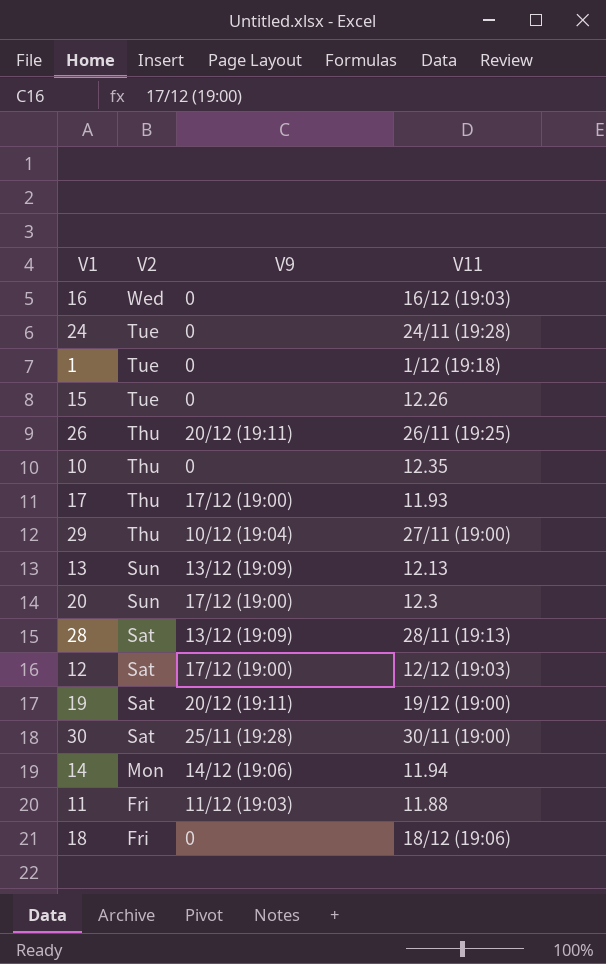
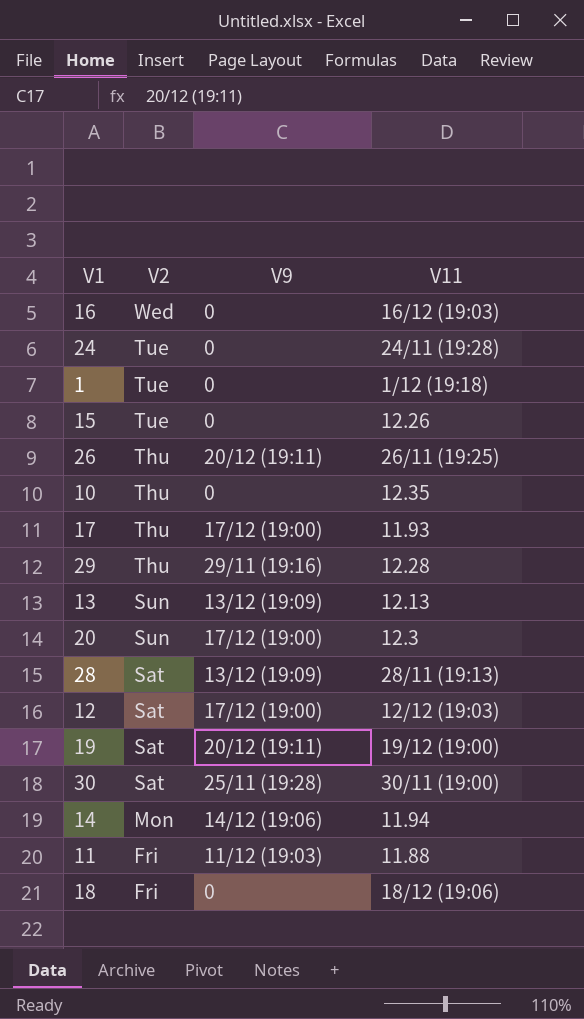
29 | V9: 10/12 (19:04) -> 29/11 (19:16)
29 | V11: 27/11 (19:00) -> 12.28

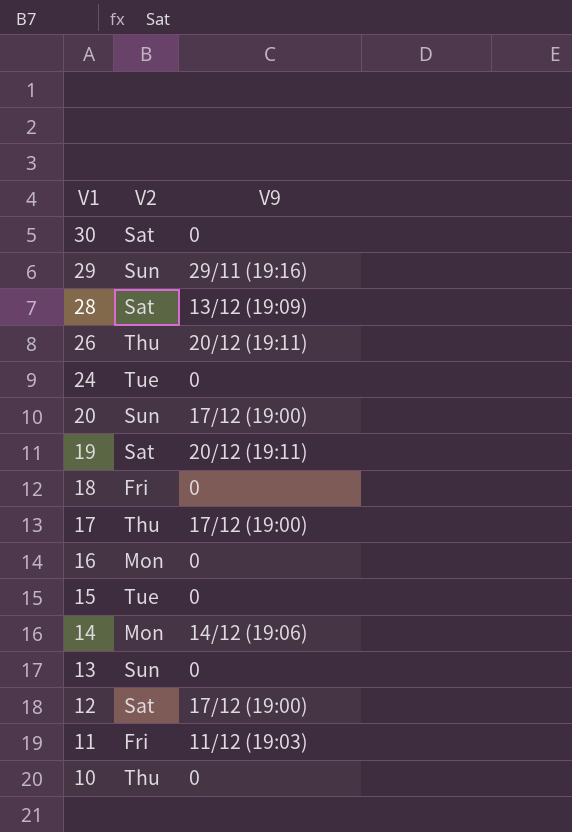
row order: V2 descending -> V1 descending
column V11 | position: 4 -> none
row 1: Tue | 0 | 1/12 (19:18) -> none
30 | V9: 25/11 (19:28) -> 0
29 | V2: Thu -> Sun
16 | V2: Wed -> Mon
13 | V9: 13/12 (19:09) -> 0

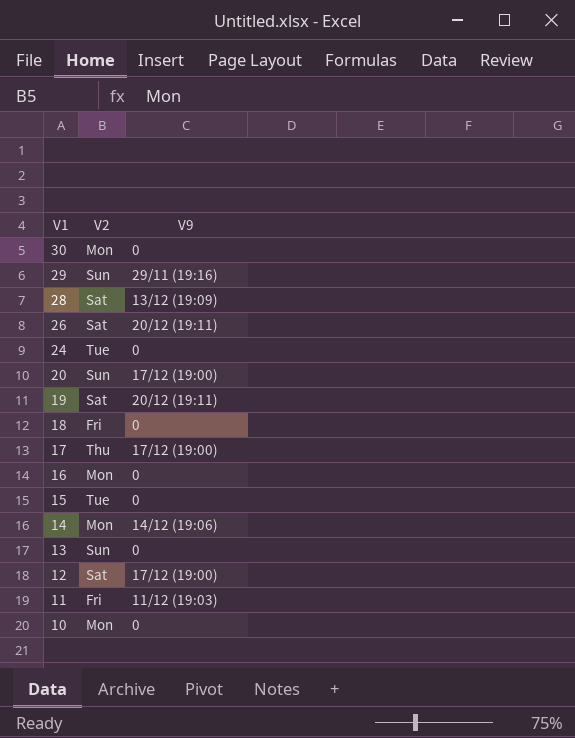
30 | V2: Sat -> Mon
26 | V2: Thu -> Sat
10 | V2: Thu -> Mon

